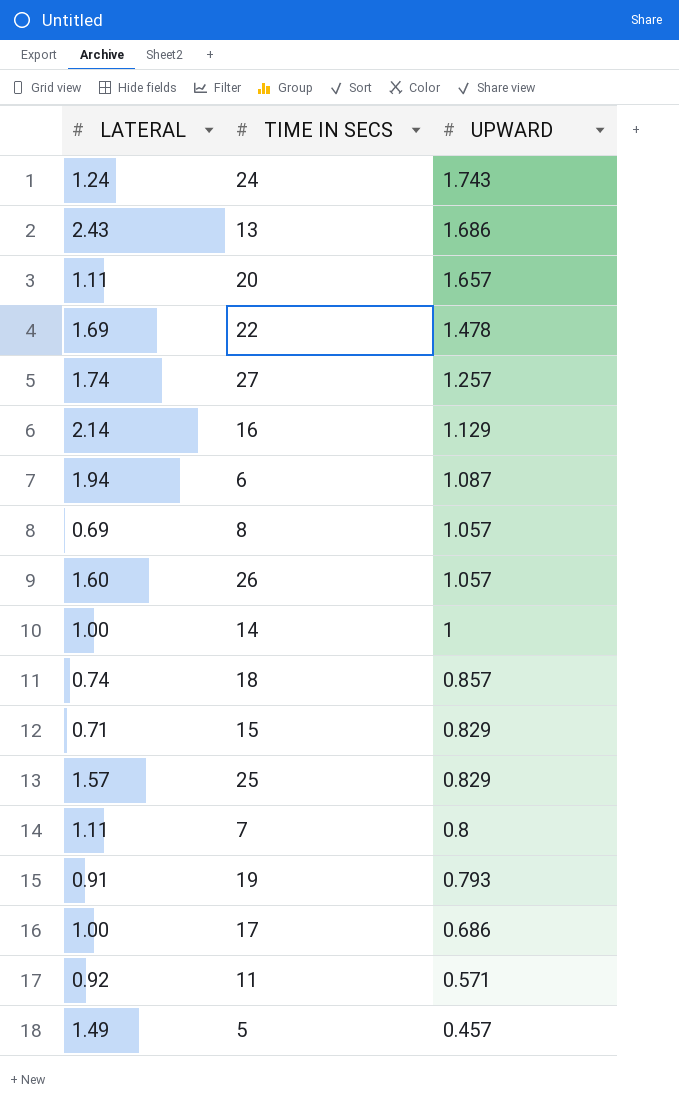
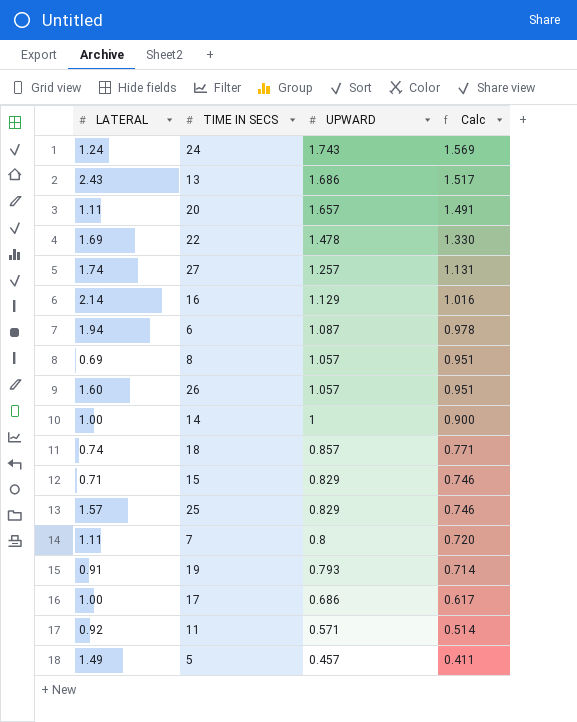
column Calc | formula: none -> [UPWARD] * 0.9

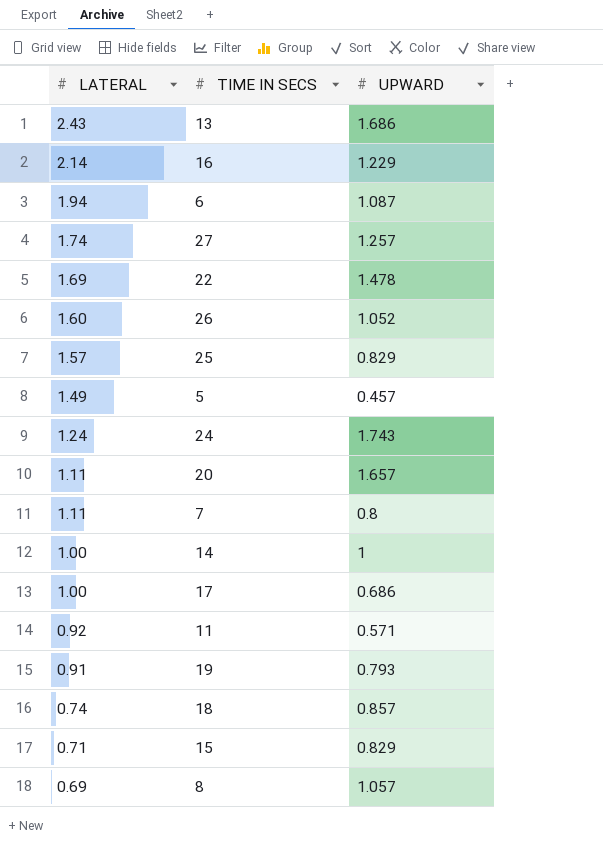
row order: UPWARD descending -> LATERAL descending
column Calc | formula: [UPWARD] * 0.9 -> none
16 | UPWARD: 1.129 -> 1.229
26 | UPWARD: 1.057 -> 1.052

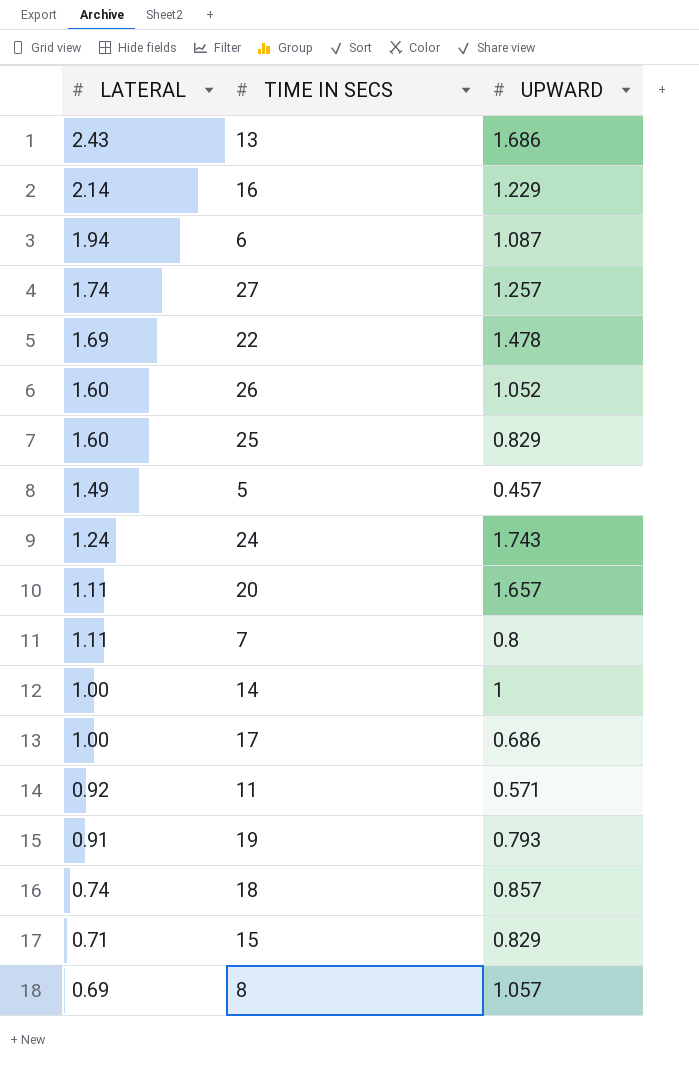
25 | LATERAL: 1.57 -> 1.60

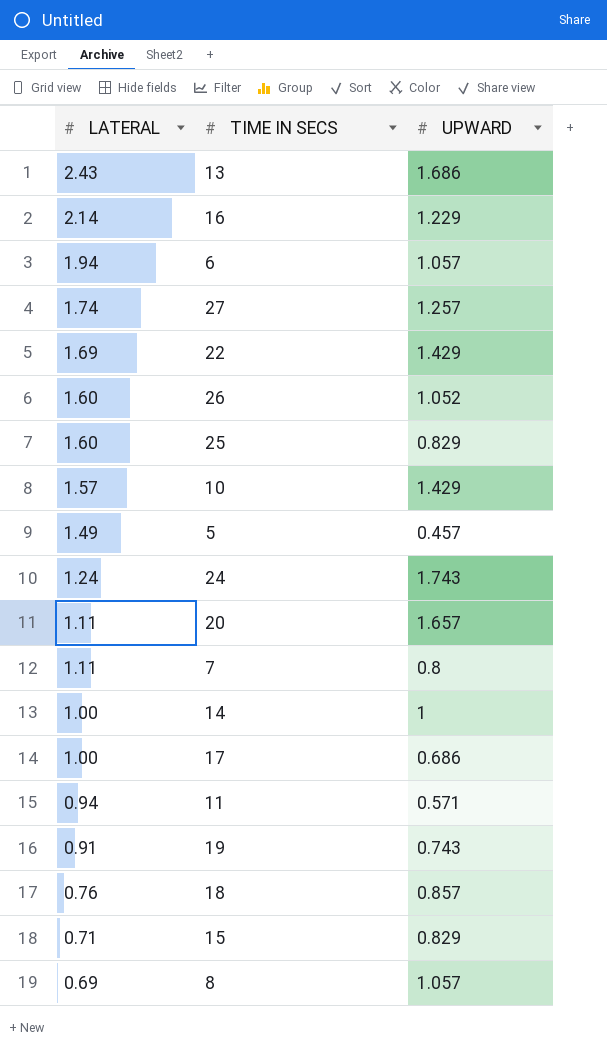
6 | UPWARD: 1.087 -> 1.057
22 | UPWARD: 1.478 -> 1.429
row 10: none -> 1.57 | 1.429
11 | LATERAL: 0.92 -> 0.94
19 | UPWARD: 0.793 -> 0.743
18 | LATERAL: 0.74 -> 0.76

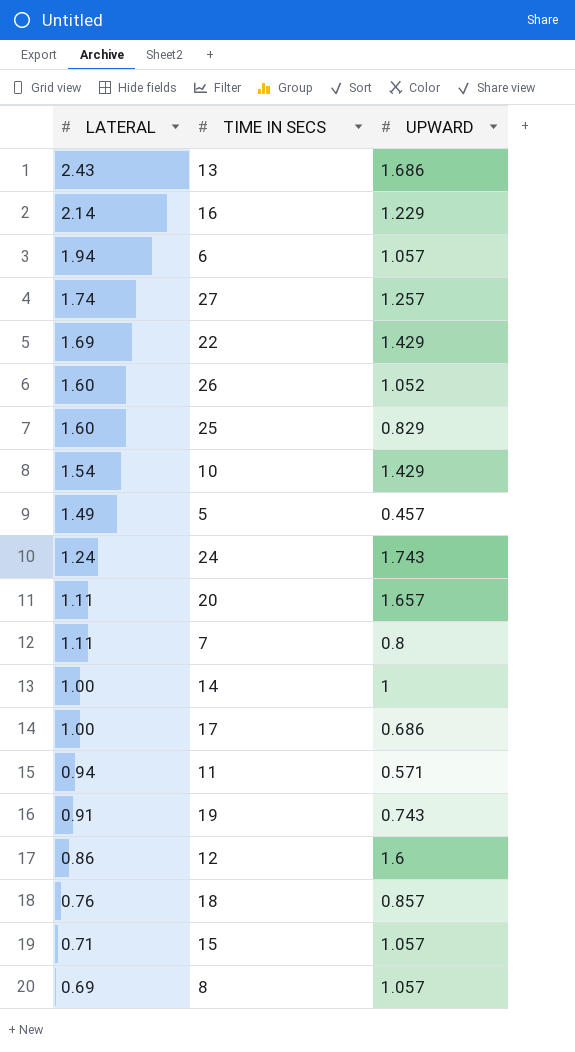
10 | LATERAL: 1.57 -> 1.54
row 12: none -> 0.86 | 1.6
15 | UPWARD: 0.829 -> 1.057

